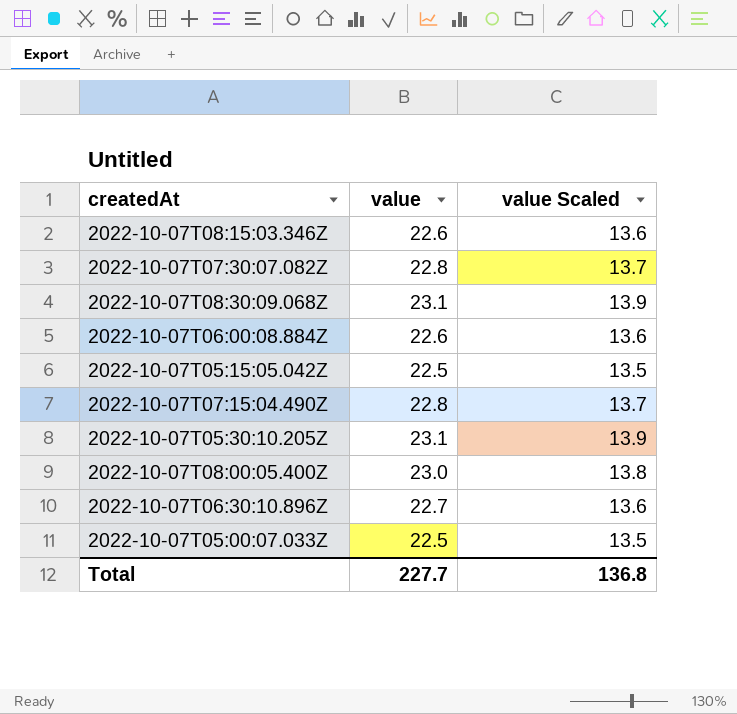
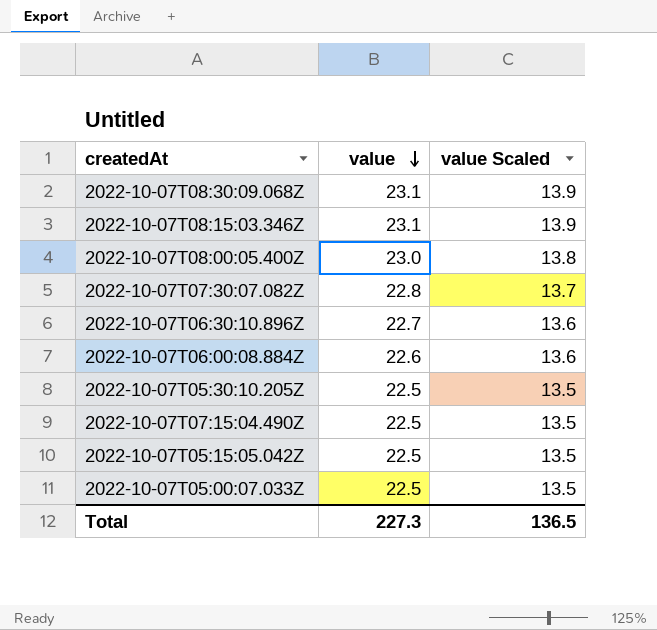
row order: none -> value descending
2022-10-07T08:15:03.346Z | value: 22.6 -> 23.1
2022-10-07T08:15:03.346Z | value Scaled: 13.6 -> 13.9
2022-10-07T05:30:10.205Z | value: 23.1 -> 22.5
2022-10-07T05:30:10.205Z | value Scaled: 13.9 -> 13.5
2022-10-07T07:15:04.490Z | value: 22.8 -> 22.5
2022-10-07T07:15:04.490Z | value Scaled: 13.7 -> 13.5
Total | value: 227.7 -> 227.3
Total | value Scaled: 136.8 -> 136.5

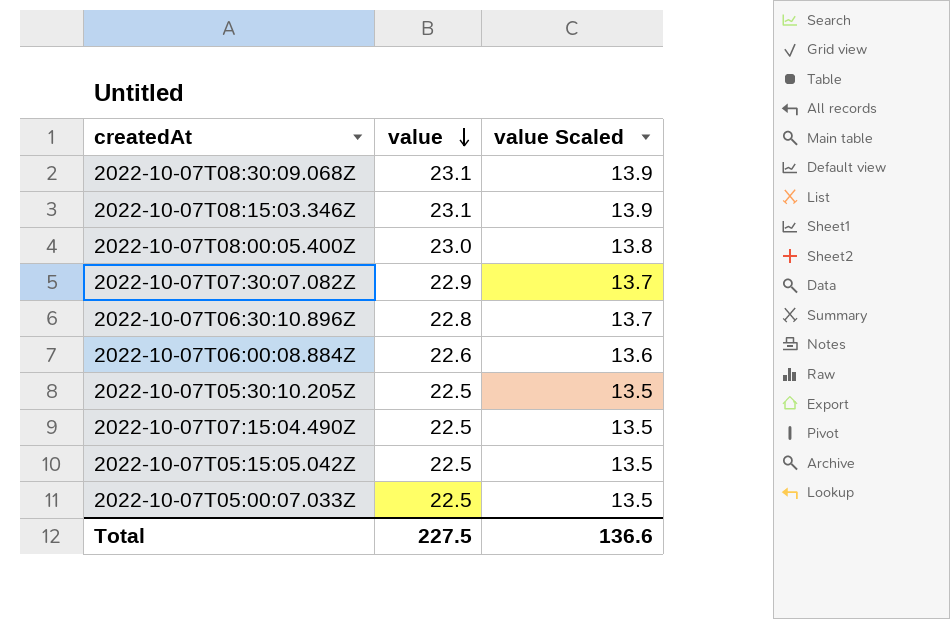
2022-10-07T07:30:07.082Z | value: 22.8 -> 22.9
2022-10-07T06:30:10.896Z | value: 22.7 -> 22.8
2022-10-07T06:30:10.896Z | value Scaled: 13.6 -> 13.7
Total | value: 227.3 -> 227.5
Total | value Scaled: 136.5 -> 136.6

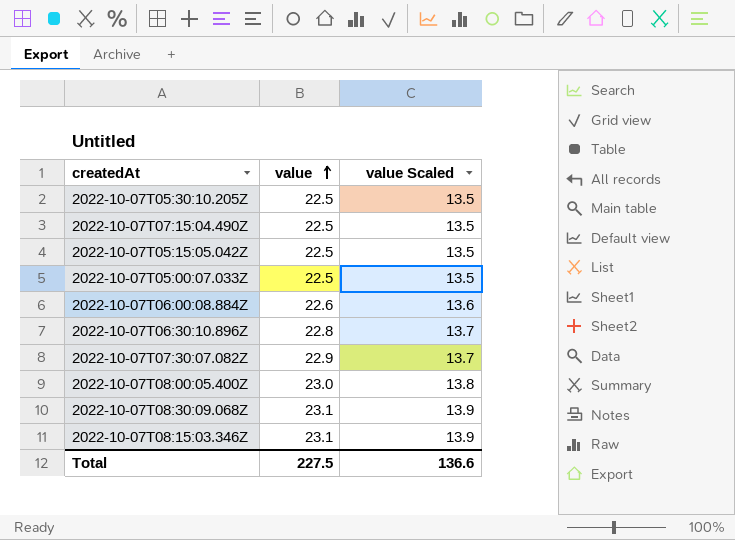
row order: value descending -> value ascending

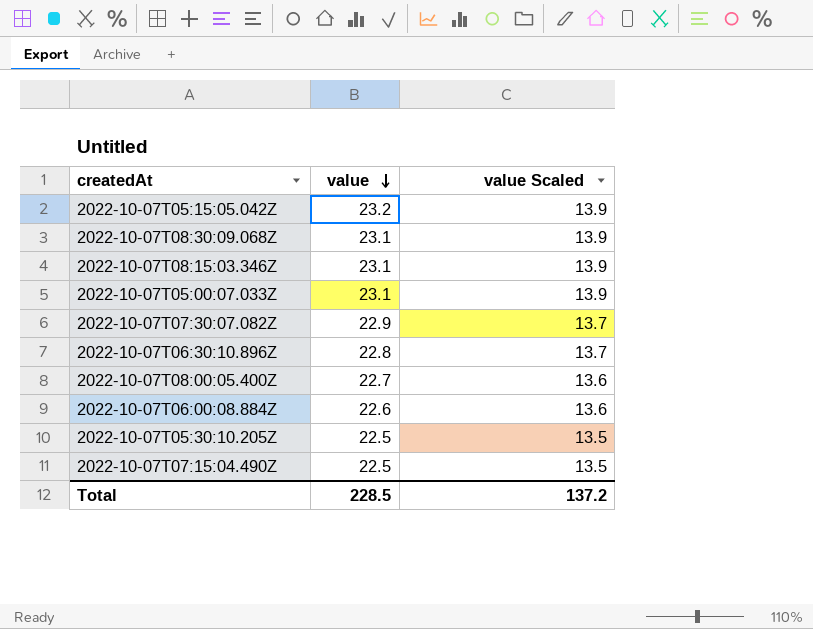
row order: value ascending -> value descending
2022-10-07T05:15:05.042Z | value: 22.5 -> 23.2
2022-10-07T05:15:05.042Z | value Scaled: 13.5 -> 13.9
2022-10-07T05:00:07.033Z | value: 22.5 -> 23.1
2022-10-07T05:00:07.033Z | value Scaled: 13.5 -> 13.9
2022-10-07T08:00:05.400Z | value: 23.0 -> 22.7
2022-10-07T08:00:05.400Z | value Scaled: 13.8 -> 13.6
Total | value: 227.5 -> 228.5
Total | value Scaled: 136.6 -> 137.2

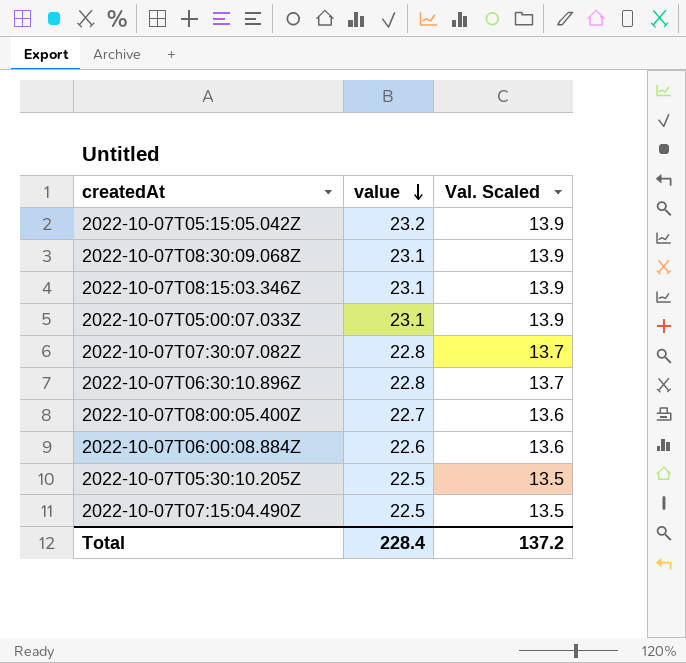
column name: value Scaled -> Val. Scaled
2022-10-07T07:30:07.082Z | value: 22.9 -> 22.8
Total | value: 228.5 -> 228.4

